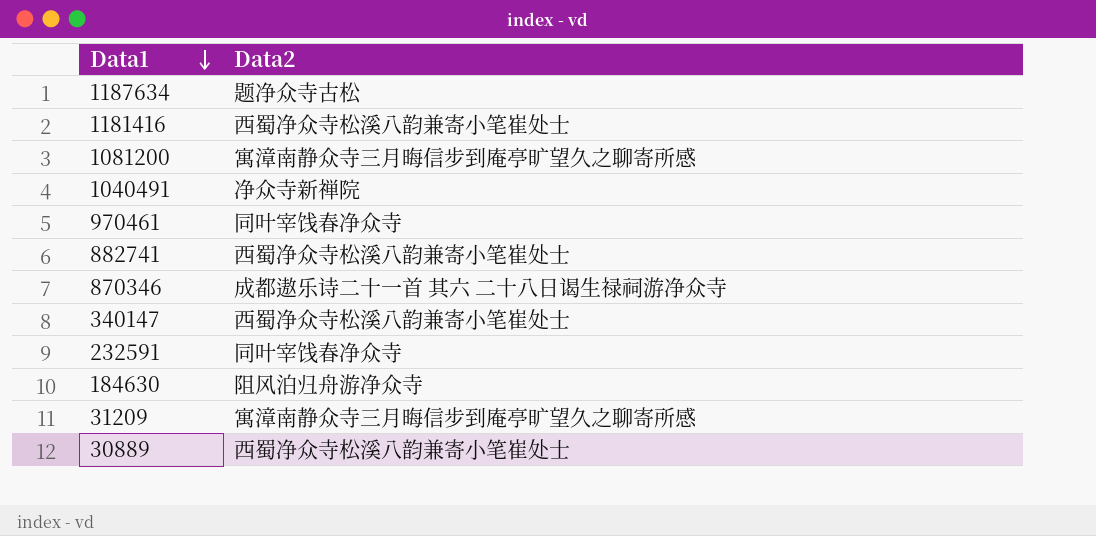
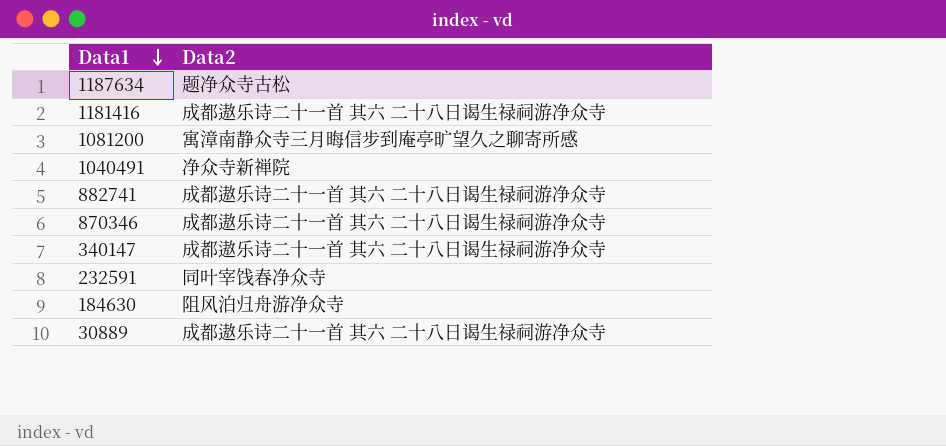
row 970461: 同叶宰饯春净众寺 -> none
row 31209: 寓漳南静众寺三月晦信步到庵亭旷望久之聊寄所感 -> none
1181416 | Data2: 西蜀净众寺松溪八韵兼寄小笔崔处士 -> 成都遨乐诗二十一首 其六 二十八日谒生禄祠游净众寺
882741 | Data2: 西蜀净众寺松溪八韵兼寄小笔崔处士 -> 成都遨乐诗二十一首 其六 二十八日谒生禄祠游净众寺
340147 | Data2: 西蜀净众寺松溪八韵兼寄小笔崔处士 -> 成都遨乐诗二十一首 其六 二十八日谒生禄祠游净众寺
30889 | Data2: 西蜀净众寺松溪八韵兼寄小笔崔处士 -> 成都遨乐诗二十一首 其六 二十八日谒生禄祠游净众寺

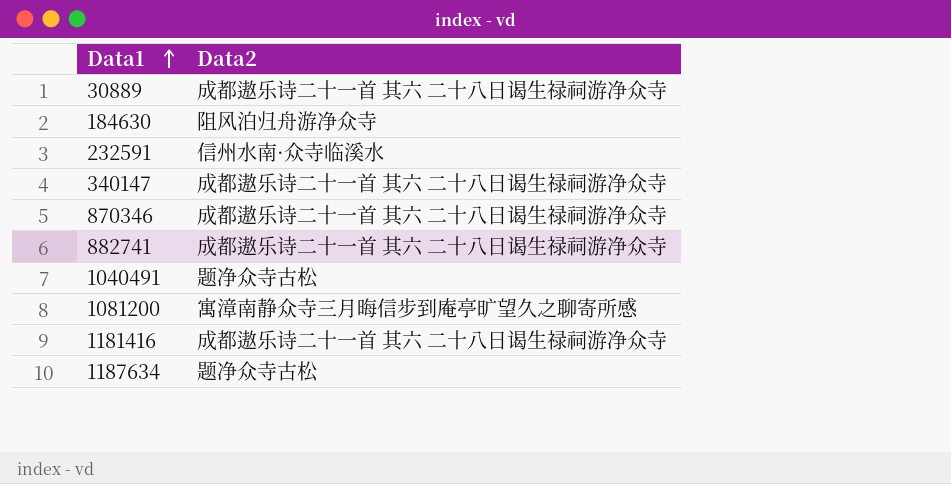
row order: Data1 descending -> Data1 ascending
232591 | Data2: 同叶宰饯春净众寺 -> 信州水南·众寺临溪水
1040491 | Data2: 净众寺新禅院 -> 题净众寺古松

